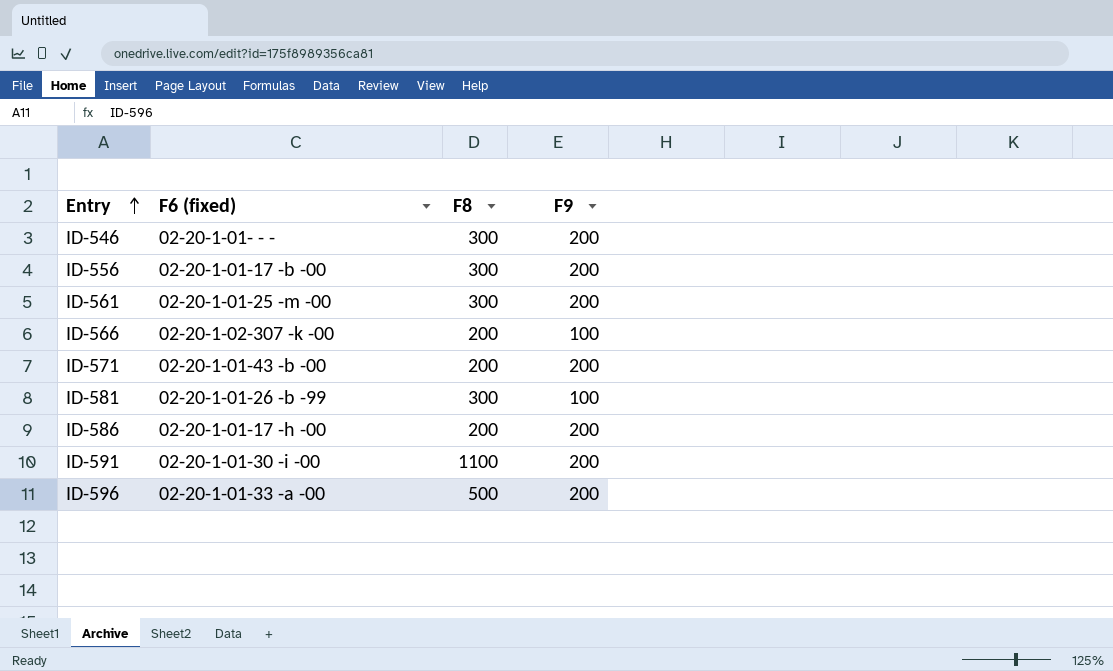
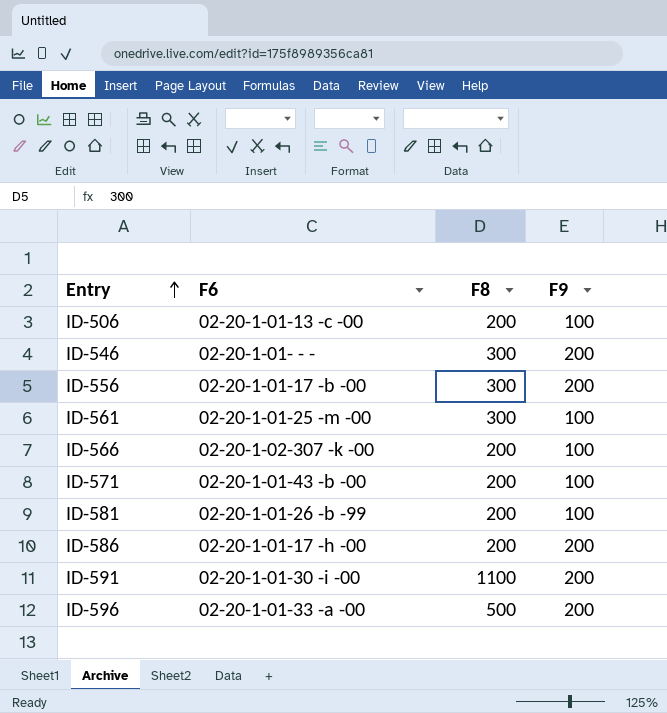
column name: F6 (fixed) -> F6
row ID-506: none -> 02-20-1-01-13 -c -00 | 200 | 100
ID-561 | F9: 200 -> 100
ID-571 | F9: 200 -> 100
ID-581 | F8: 300 -> 200

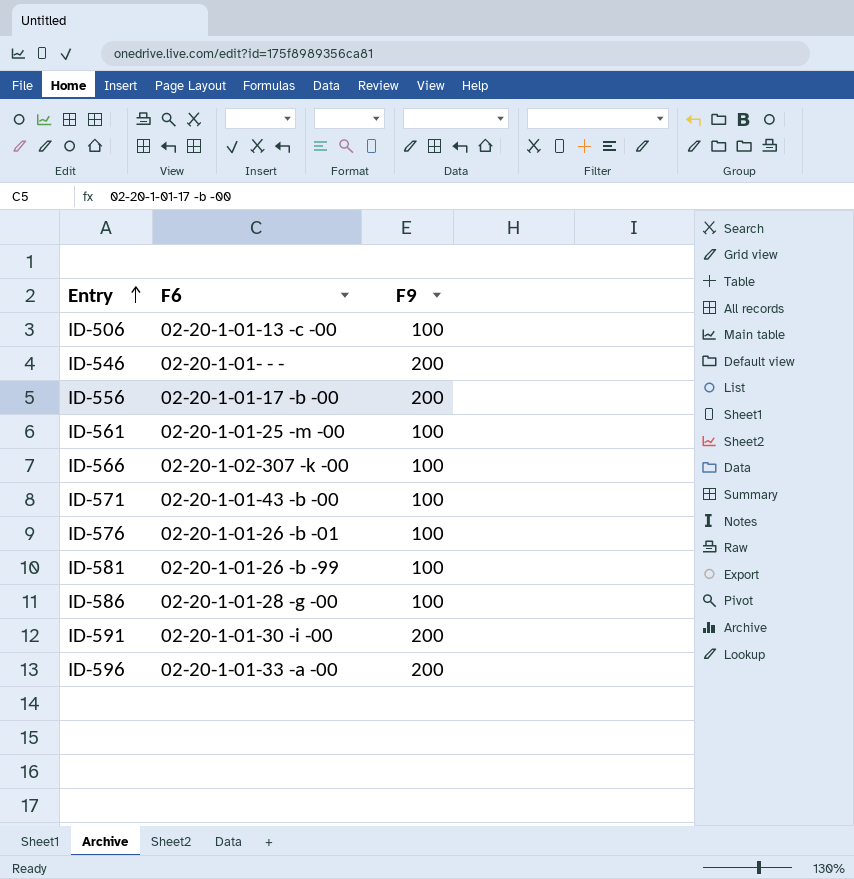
column F8 | position: 3 -> none
row ID-576: none -> 02-20-1-01-26 -b -01 | 100
ID-586 | F6: 02-20-1-01-17 -h -00 -> 02-20-1-01-28 -g -00
ID-586 | F9: 200 -> 100

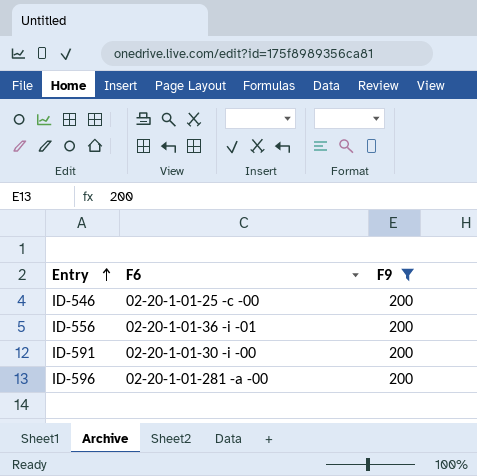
filter: none -> F9 = 200
ID-546 | F6: 02-20-1-01- - - -> 02-20-1-01-25 -c -00
ID-556 | F6: 02-20-1-01-17 -b -00 -> 02-20-1-01-36 -i -01
ID-596 | F6: 02-20-1-01-33 -a -00 -> 02-20-1-01-281 -a -00

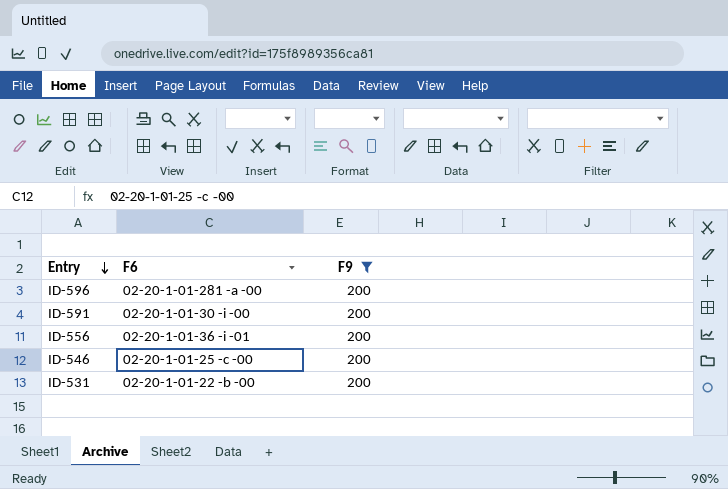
row order: Entry ascending -> Entry descending
row ID-531: none -> 02-20-1-01-22 -b -00 | 200

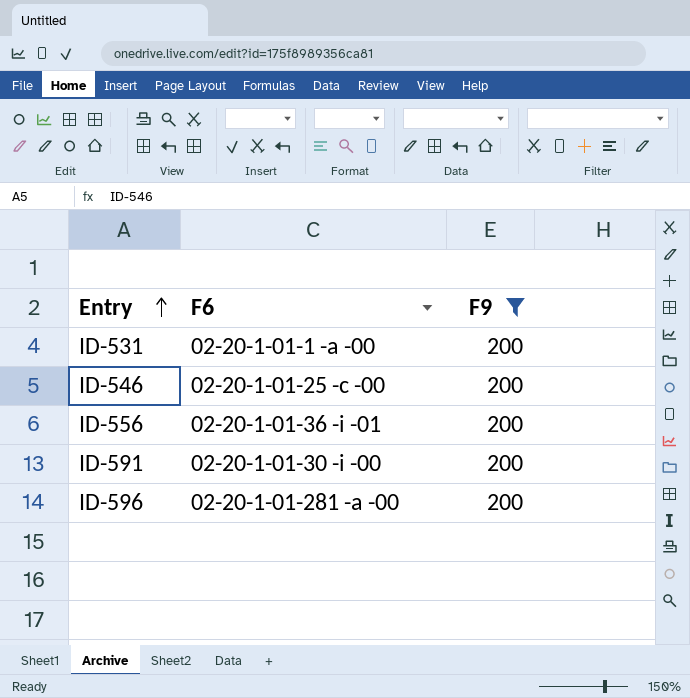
row order: Entry descending -> Entry ascending
ID-531 | F6: 02-20-1-01-22 -b -00 -> 02-20-1-01-1 -a -00

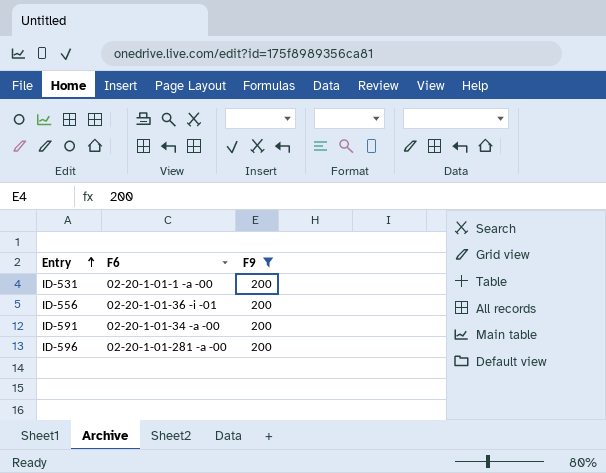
row ID-546: 02-20-1-01-25 -c -00 | 200 -> none
ID-591 | F6: 02-20-1-01-30 -i -00 -> 02-20-1-01-34 -a -00

